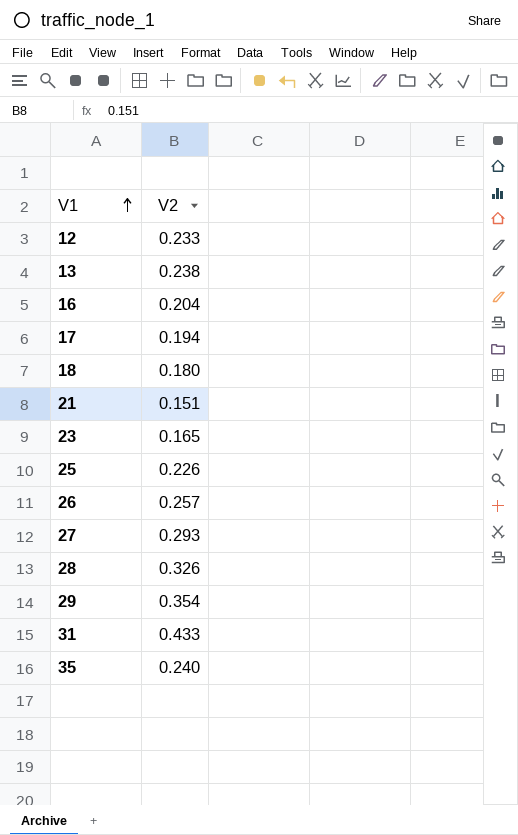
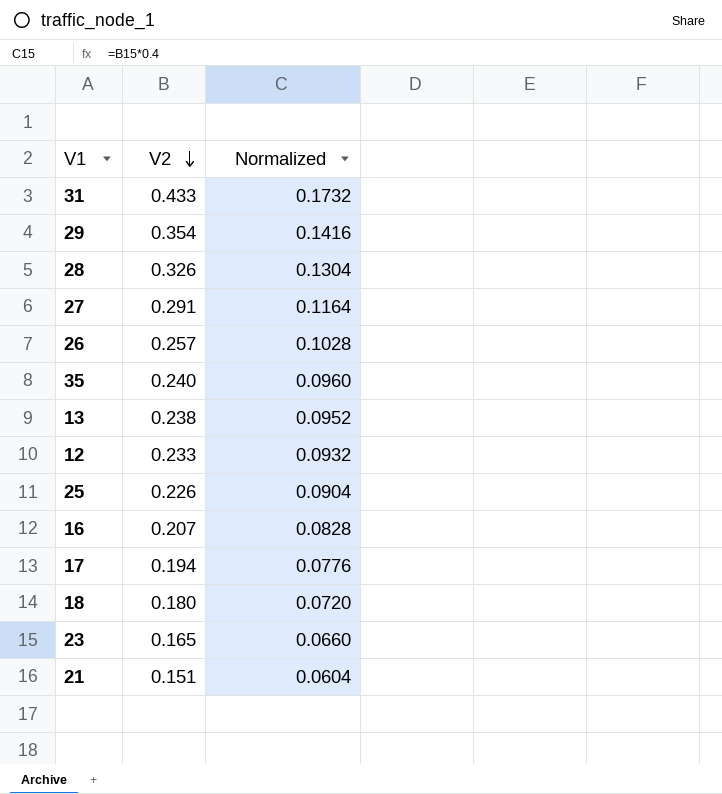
row order: V1 ascending -> V2 descending
column Normalized | formula: none -> [V2] * 0.4
27 | V2: 0.293 -> 0.291
16 | V2: 0.204 -> 0.207

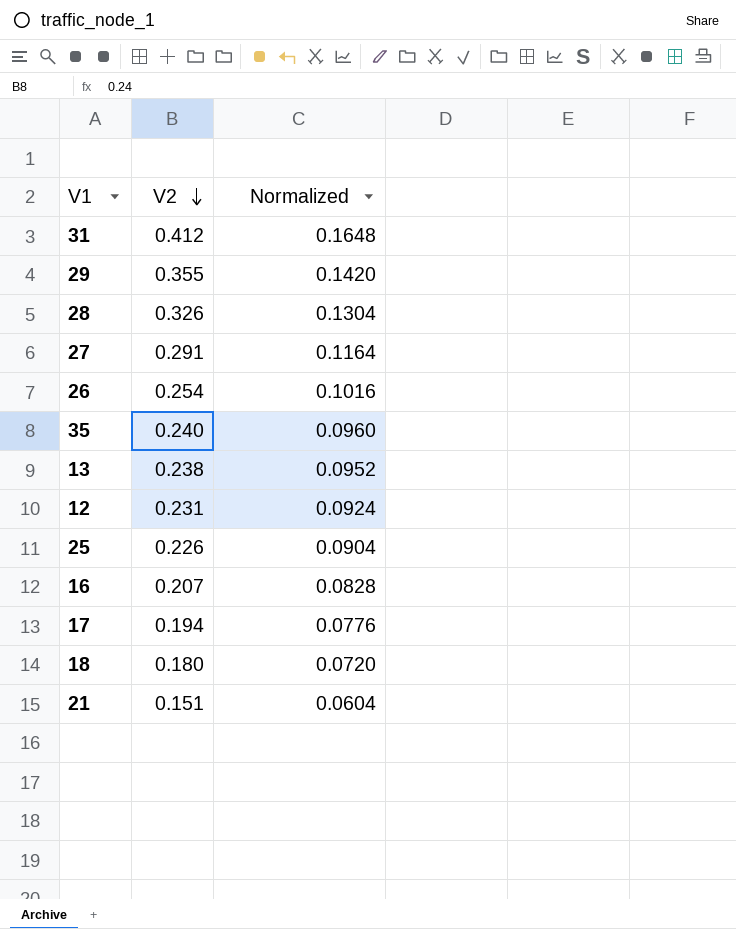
row 23: 0.165 | 0.0660 -> none
31 | V2: 0.433 -> 0.412
31 | Normalized: 0.1732 -> 0.1648
29 | V2: 0.354 -> 0.355
29 | Normalized: 0.1416 -> 0.1420
26 | V2: 0.257 -> 0.254
26 | Normalized: 0.1028 -> 0.1016
12 | V2: 0.233 -> 0.231
12 | Normalized: 0.0932 -> 0.0924

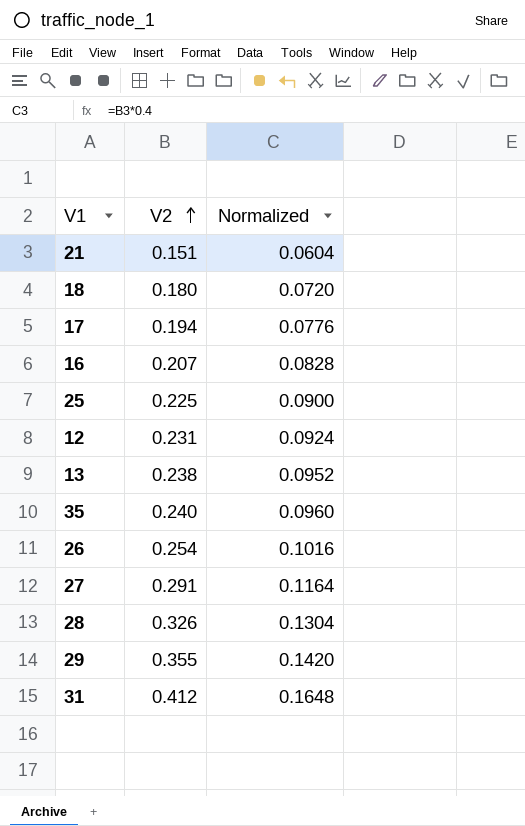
row order: V2 descending -> V2 ascending
25 | V2: 0.226 -> 0.225
25 | Normalized: 0.0904 -> 0.0900

